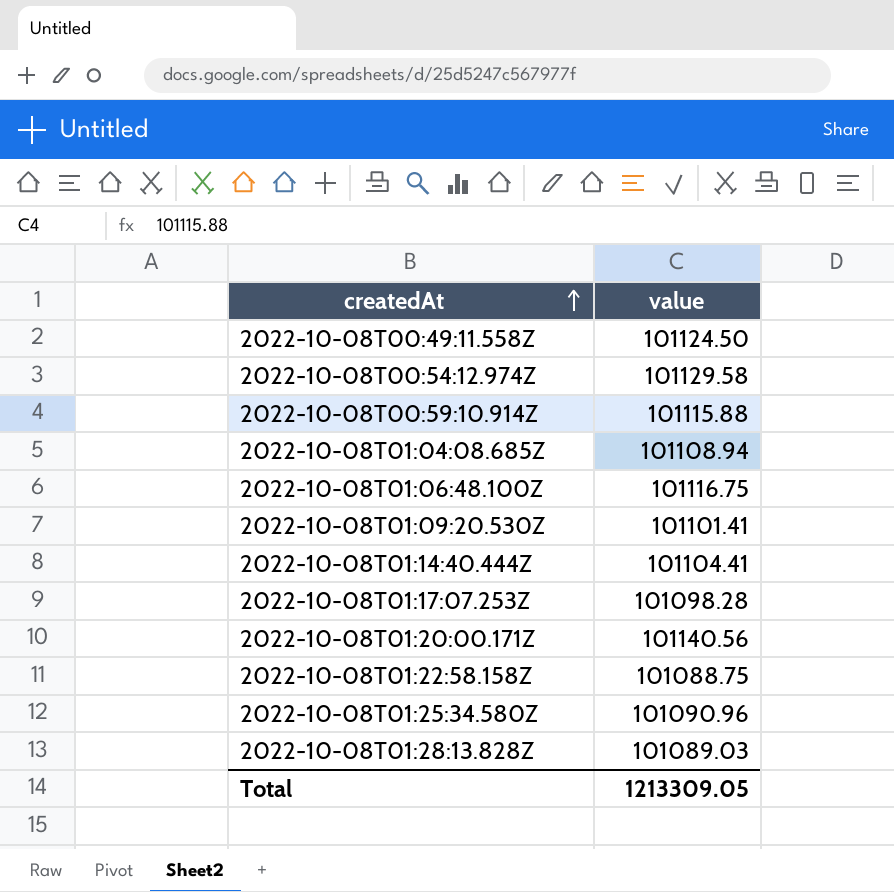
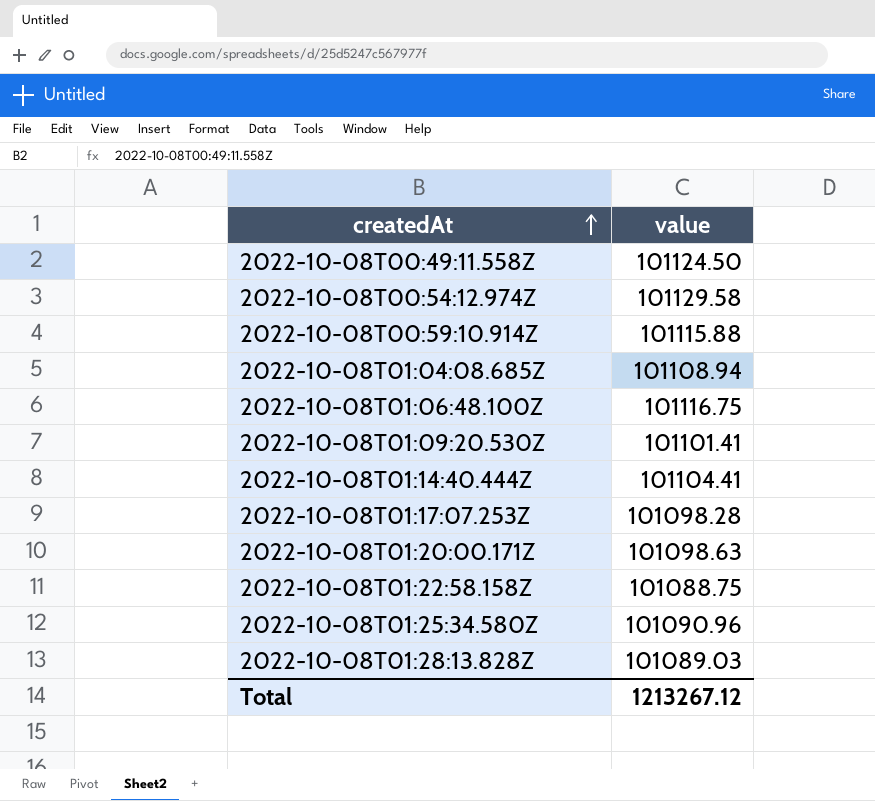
2022-10-08T01:20:00.171Z | value: 101140.56 -> 101098.63
Total | value: 1213309.05 -> 1213267.12

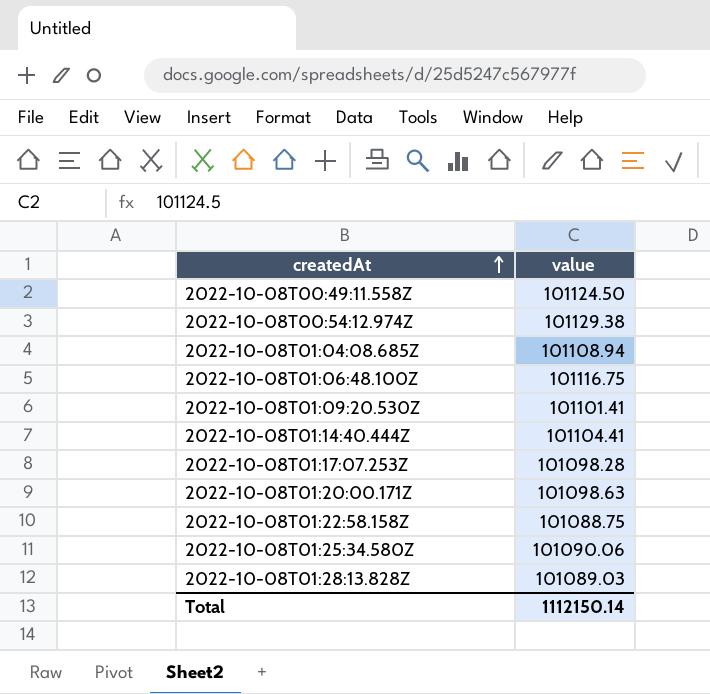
row 2022-10-08T00:59:10.914Z: 101115.88 -> none
2022-10-08T00:54:12.974Z | value: 101129.58 -> 101129.38
2022-10-08T01:25:34.580Z | value: 101090.96 -> 101090.06
Total | value: 1213267.12 -> 1112150.14

